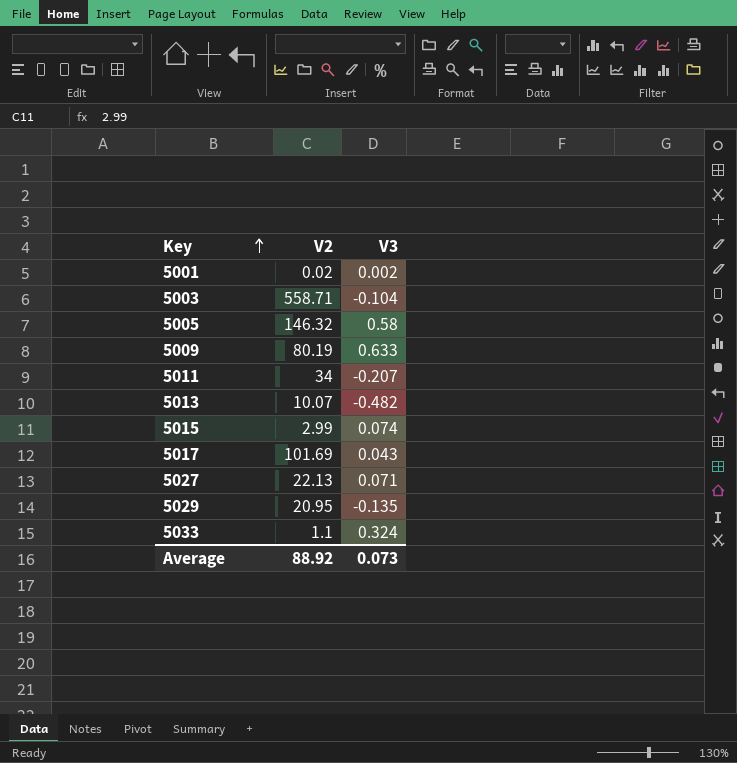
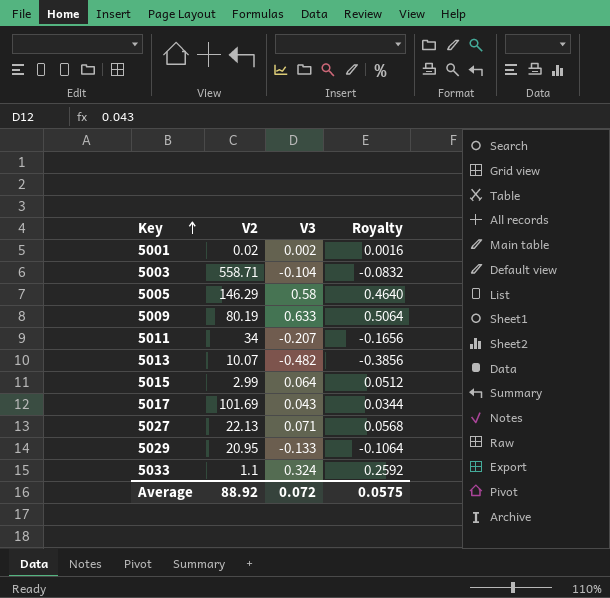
column Royalty | formula: none -> [V3] * 0.8
5005 | V2: 146.32 -> 146.29
5015 | V3: 0.074 -> 0.064
5029 | V3: -0.135 -> -0.133
Average | V3: 0.073 -> 0.072

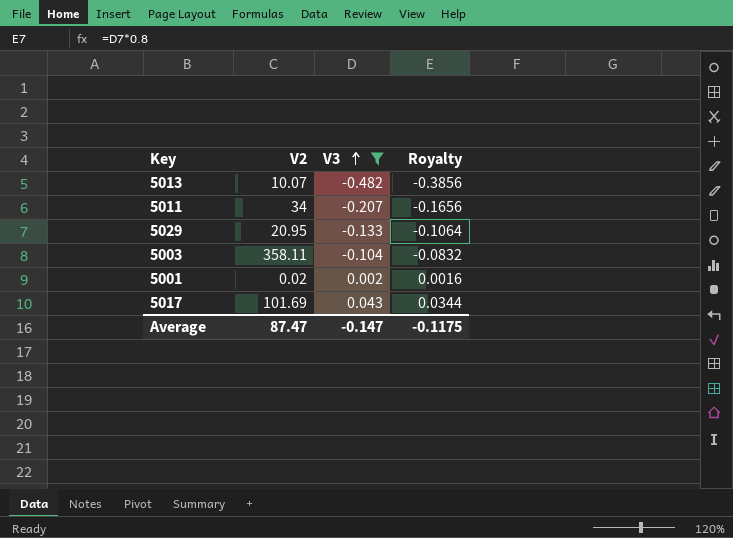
filter: none -> V3 <= 0.043
row order: Key ascending -> V3 ascending
5003 | V2: 558.71 -> 358.11
Average | V2: 88.92 -> 87.47
Average | V3: 0.072 -> -0.147
Average | Royalty: 0.0575 -> -0.1175

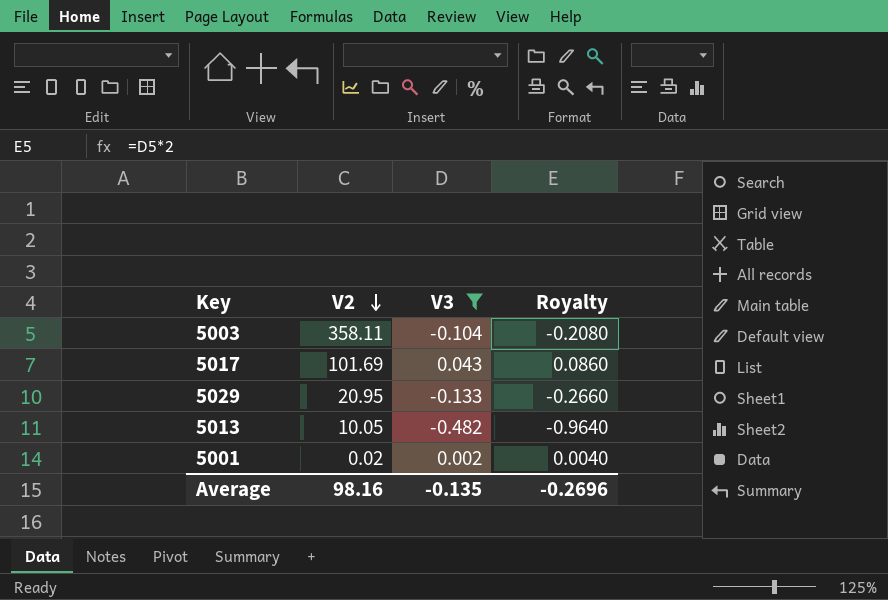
row order: V3 ascending -> V2 descending
column Royalty | formula: [V3] * 0.8 -> [V3] * 2
row 5011: 34 | -0.207 | -0.1656 -> none
5013 | V2: 10.07 -> 10.05
Average | V2: 87.47 -> 98.16
Average | V3: -0.147 -> -0.135
Average | Royalty: -0.1175 -> -0.2696

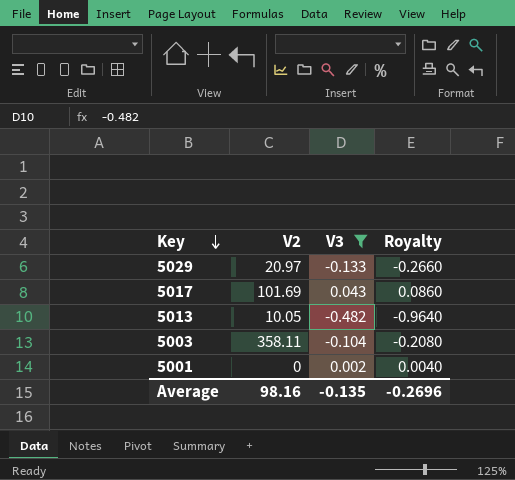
row order: V2 descending -> Key descending
5029 | V2: 20.95 -> 20.97
5001 | V2: 0.02 -> 0

